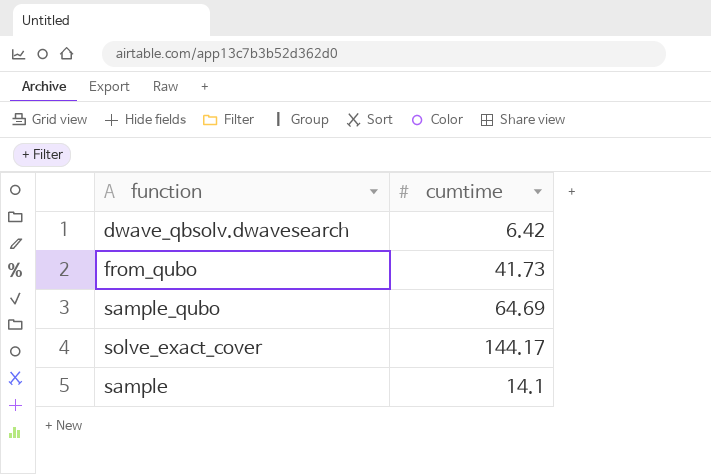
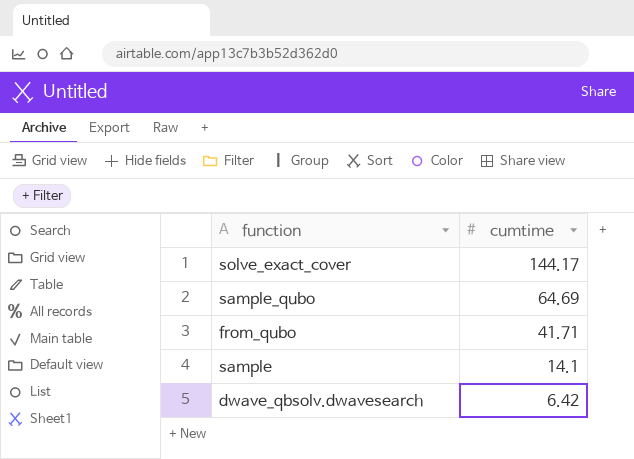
row order: none -> cumtime descending
from_qubo | cumtime: 41.73 -> 41.71

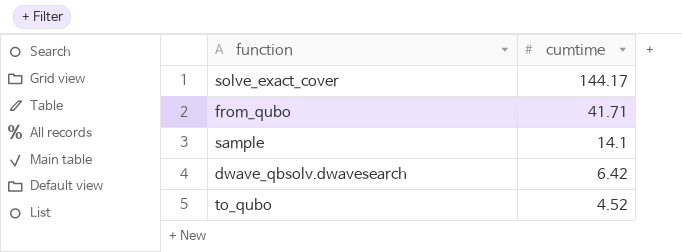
row sample_qubo: 64.69 -> none
row to_qubo: none -> 4.52

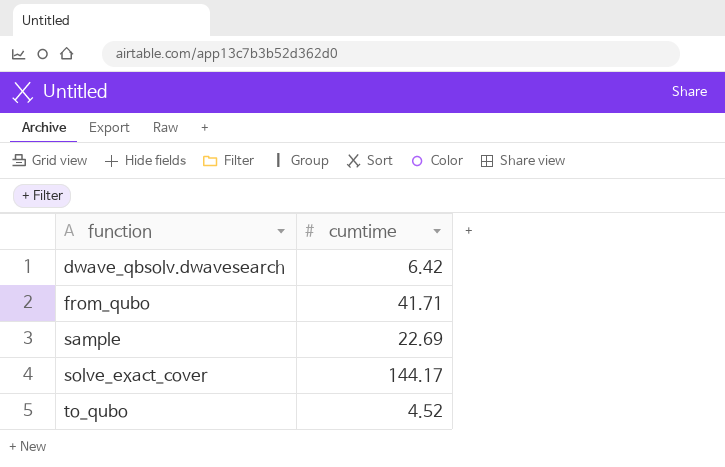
row order: cumtime descending -> function ascending
sample | cumtime: 14.1 -> 22.69

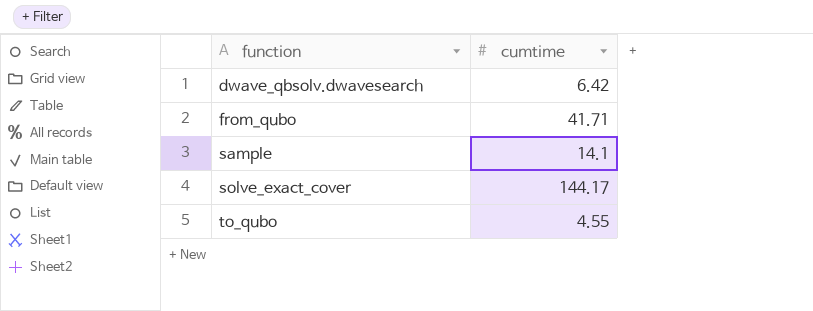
sample | cumtime: 22.69 -> 14.1
to_qubo | cumtime: 4.52 -> 4.55

